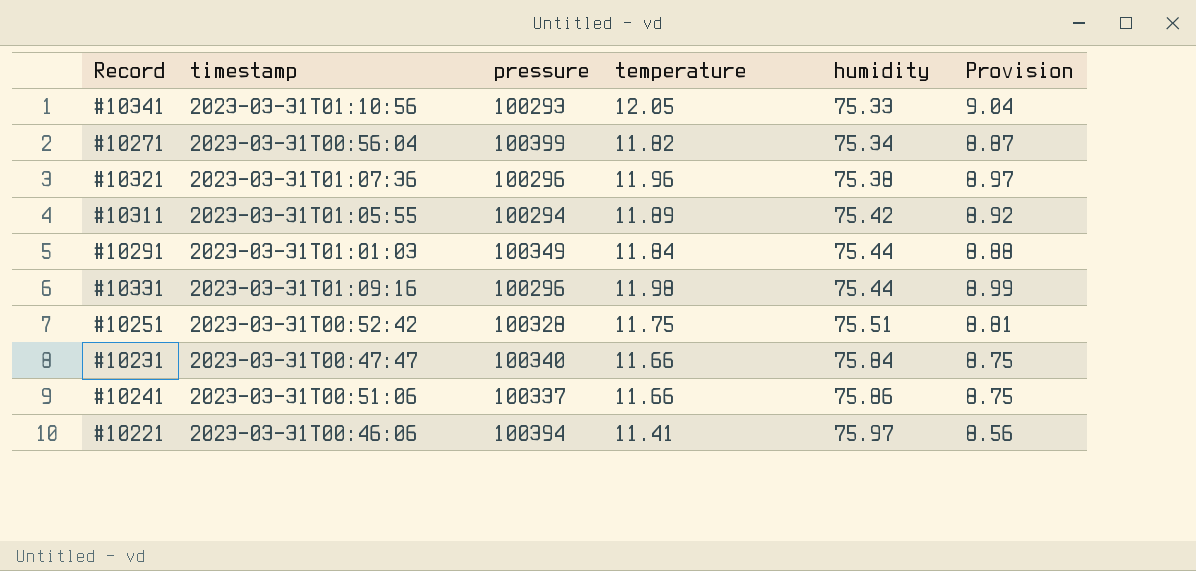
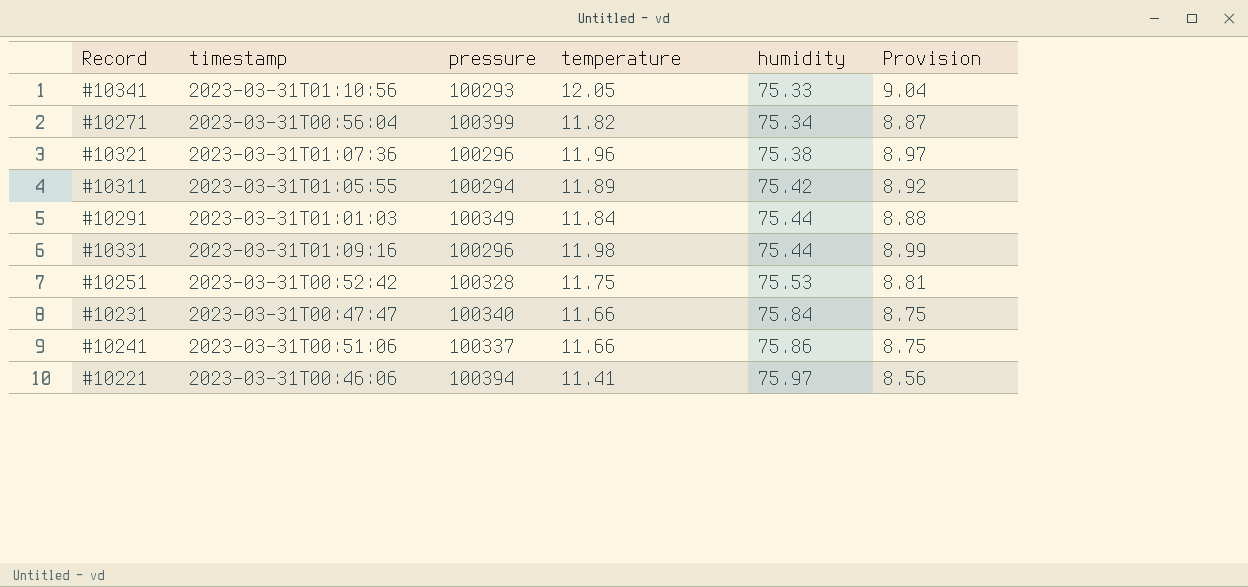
#10251 | humidity: 75.51 -> 75.53

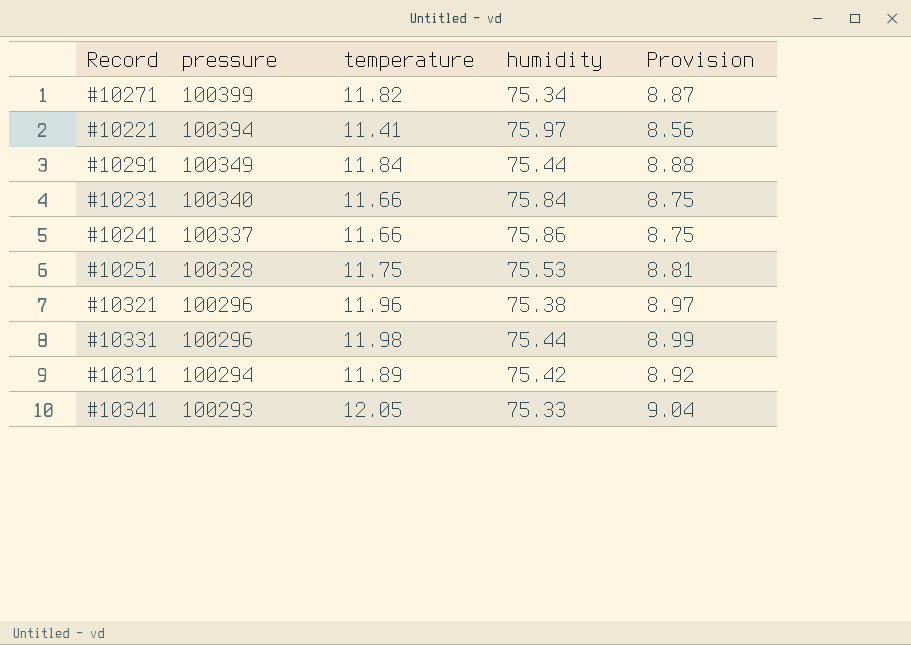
row order: humidity ascending -> pressure descending
column timestamp | position: 2 -> none

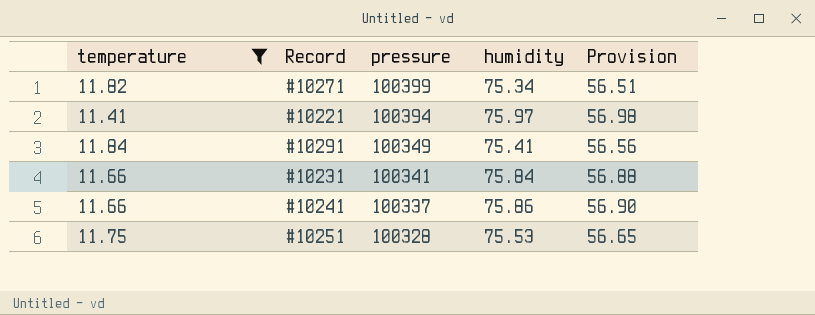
filter: none -> temperature <= 11.84
column temperature | position: 3 -> 1
column Provision | formula: [temperature] * 0.75 -> [humidity] * 0.75
#10291 | humidity: 75.44 -> 75.41
#10231 | pressure: 100340 -> 100341

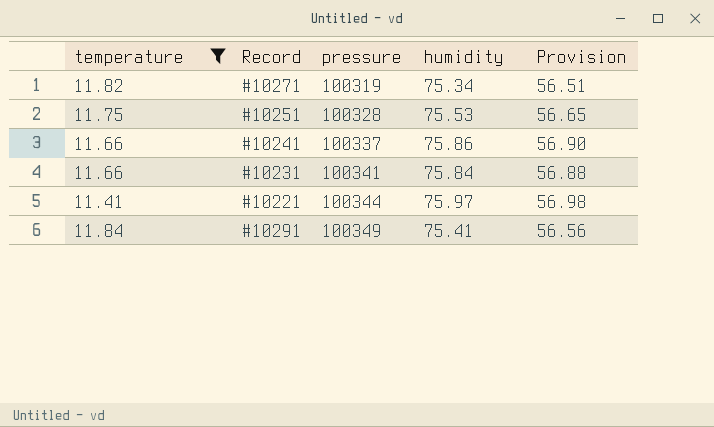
row order: pressure descending -> pressure ascending
#10271 | pressure: 100399 -> 100319
#10221 | pressure: 100394 -> 100344

